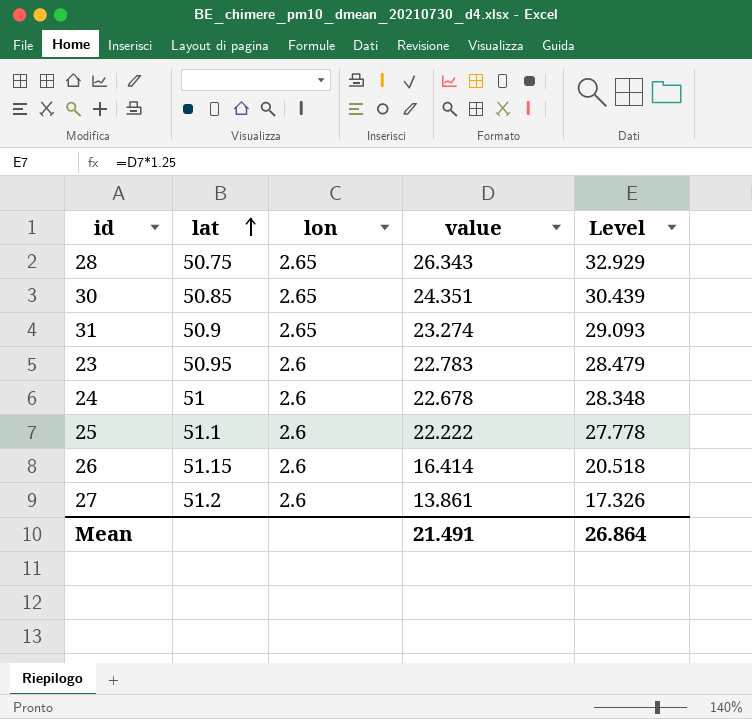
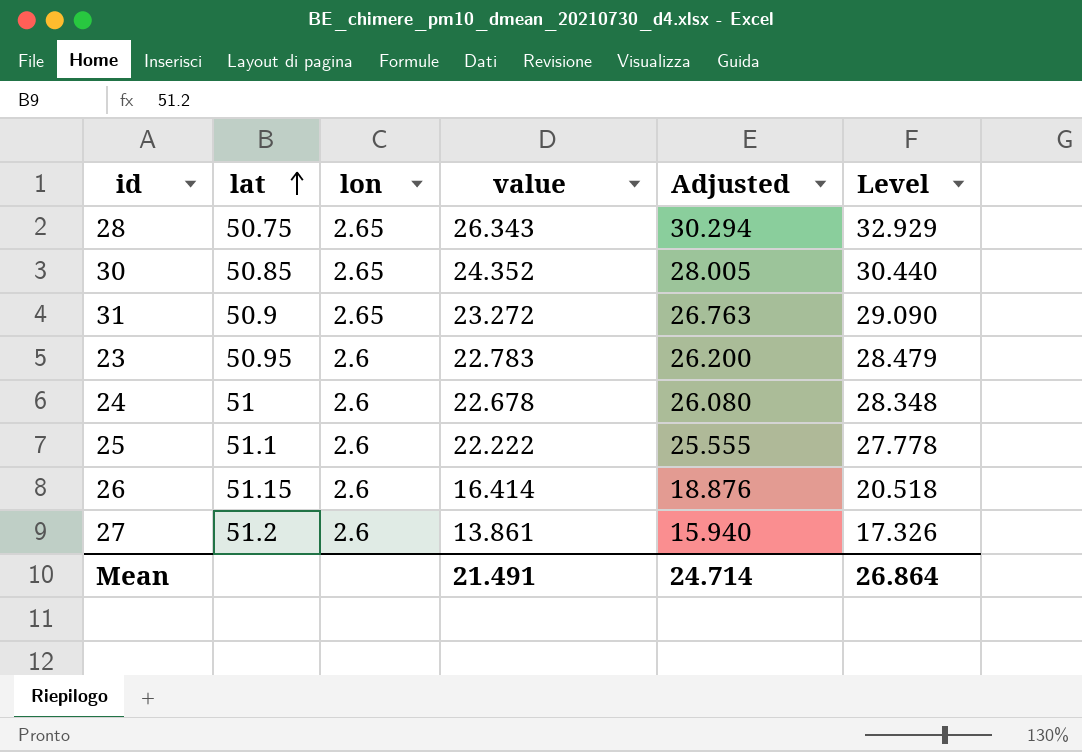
column Adjusted | formula: none -> [value] * 1.15
30 | value: 24.351 -> 24.352
30 | Level: 30.439 -> 30.440
31 | value: 23.274 -> 23.272
31 | Level: 29.093 -> 29.090

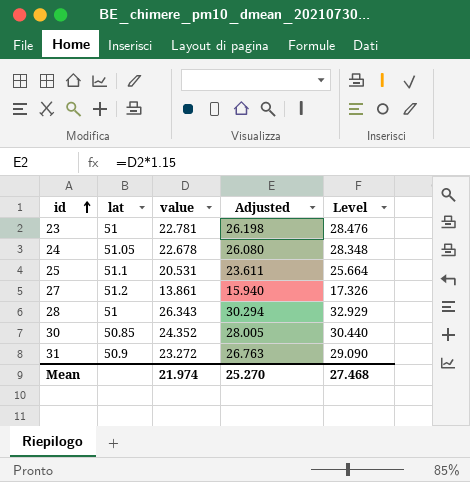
row order: lat ascending -> id ascending
column lon | position: 3 -> none
row 26: 51.15 | 2.6 | 16.414 | 18.876 | 20.518 -> none
23 | lat: 50.95 -> 51
23 | value: 22.783 -> 22.781
23 | Adjusted: 26.200 -> 26.198
23 | Level: 28.479 -> 28.476
24 | lat: 51 -> 51.05
25 | value: 22.222 -> 20.531
25 | Adjusted: 25.555 -> 23.611
25 | Level: 27.778 -> 25.664
28 | lat: 50.75 -> 51
Mean | value: 21.491 -> 21.974
Mean | Adjusted: 24.714 -> 25.270
Mean | Level: 26.864 -> 27.468

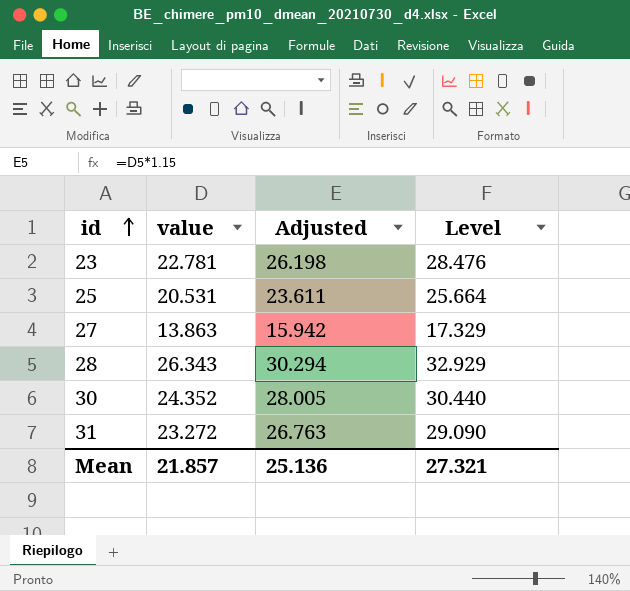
column lat | position: 2 -> none
row 24: 51.05 | 22.678 | 26.080 | 28.348 -> none
27 | value: 13.861 -> 13.863
27 | Adjusted: 15.940 -> 15.942
27 | Level: 17.326 -> 17.329
Mean | value: 21.974 -> 21.857
Mean | Adjusted: 25.270 -> 25.136
Mean | Level: 27.468 -> 27.321

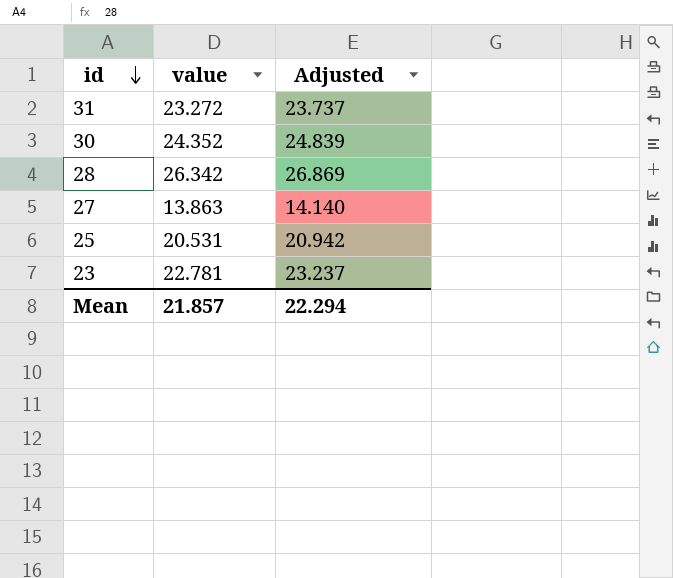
row order: id ascending -> id descending
column Level | formula: [value] * 1.25 -> none
column Adjusted | formula: [value] * 1.15 -> [value] * 1.02
28 | value: 26.343 -> 26.342
Mean | Adjusted: 25.136 -> 22.294

